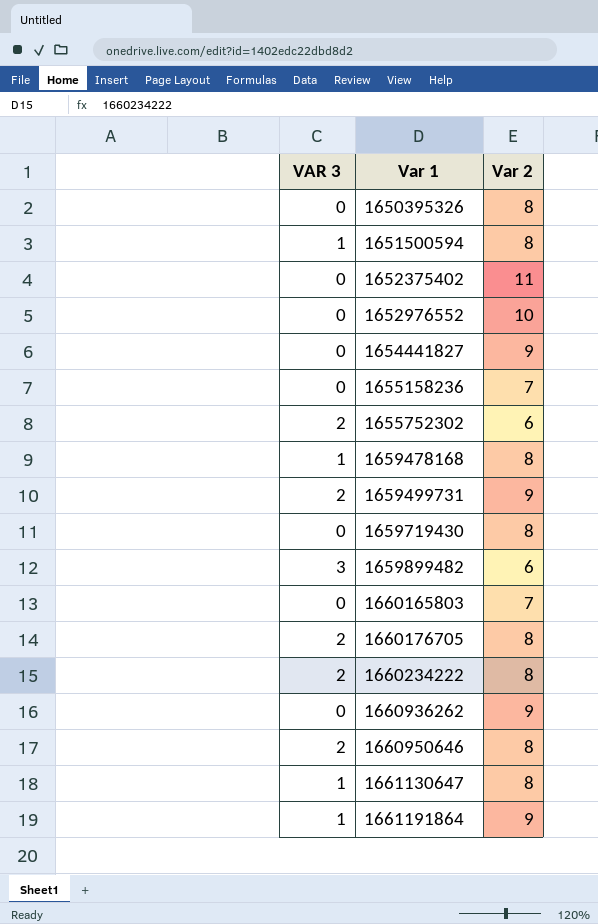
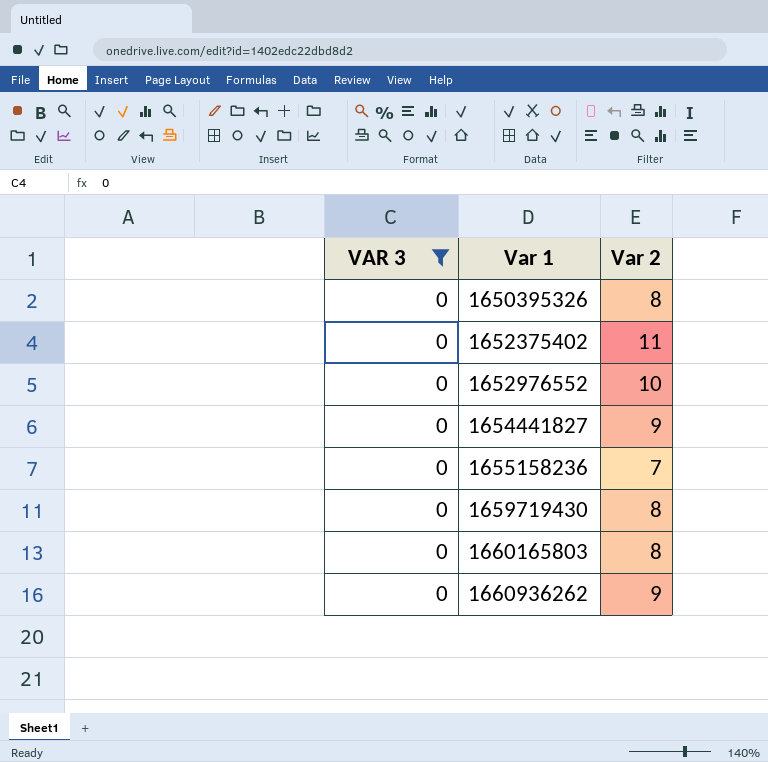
filter: none -> VAR 3 = 0
1660165803 | Var 2: 7 -> 8

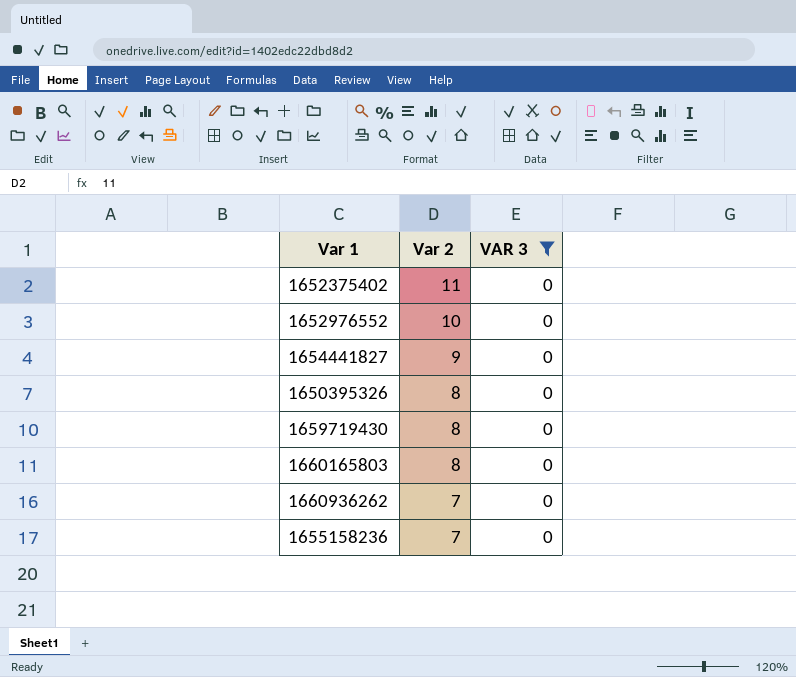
row order: Var 1 ascending -> Var 2 descending
column VAR 3 | position: 1 -> 3
1660936262 | Var 2: 9 -> 7

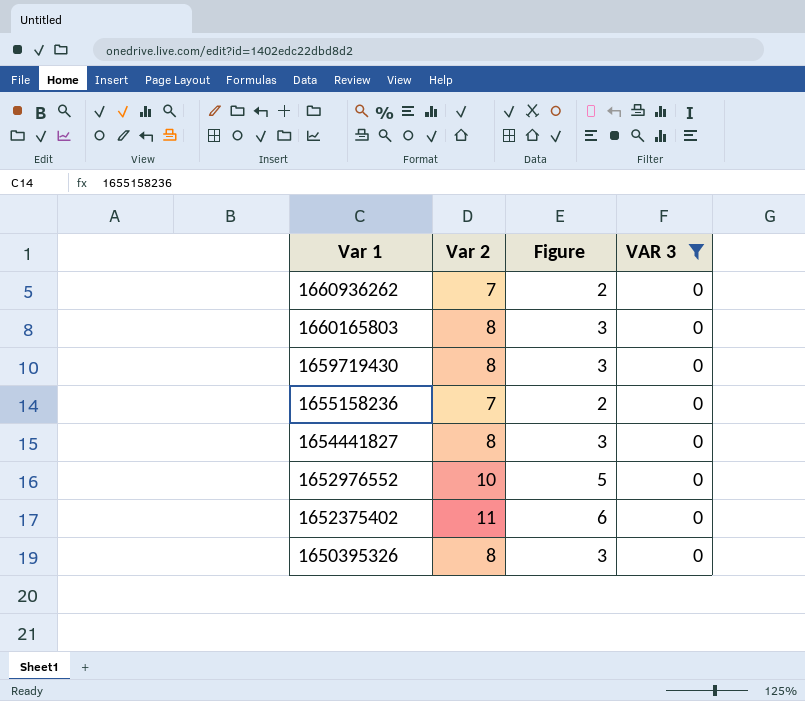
row order: Var 2 descending -> Var 1 descending
column Figure | formula: none -> [Var 2] - 5
1654441827 | Var 2: 9 -> 8

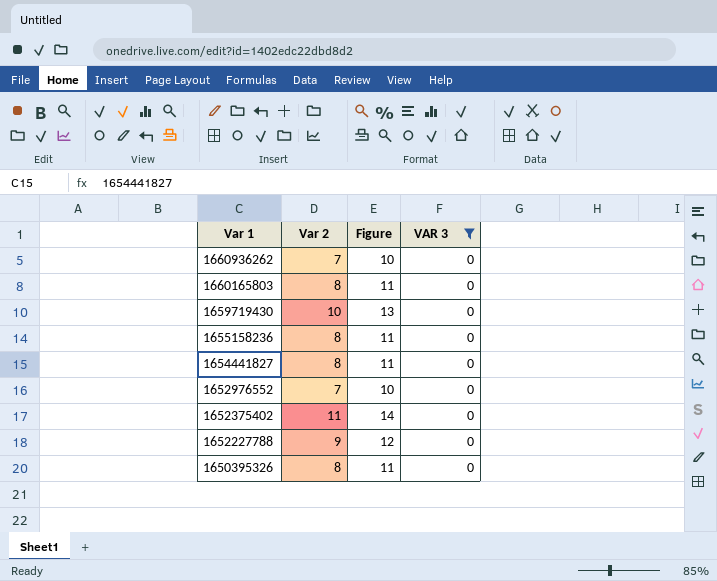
column Figure | formula: [Var 2] - 5 -> [Var 2] + 3
1659719430 | Var 2: 8 -> 10
1655158236 | Var 2: 7 -> 8
1652976552 | Var 2: 10 -> 7
row 1652227788: none -> 9 | 12 | 0

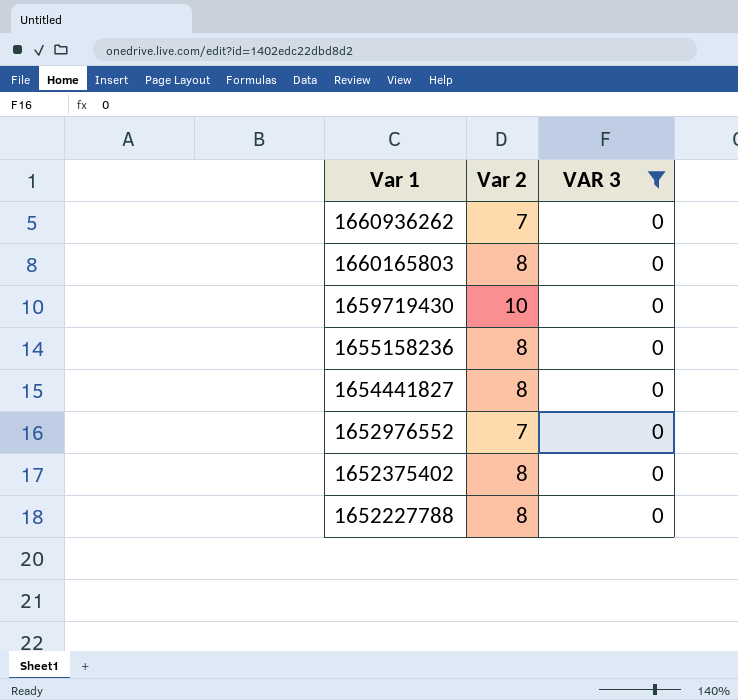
column Figure | formula: [Var 2] + 3 -> none
row 1650395326: 8 | 11 | 0 -> none
1652375402 | Var 2: 11 -> 8
1652227788 | Var 2: 9 -> 8

